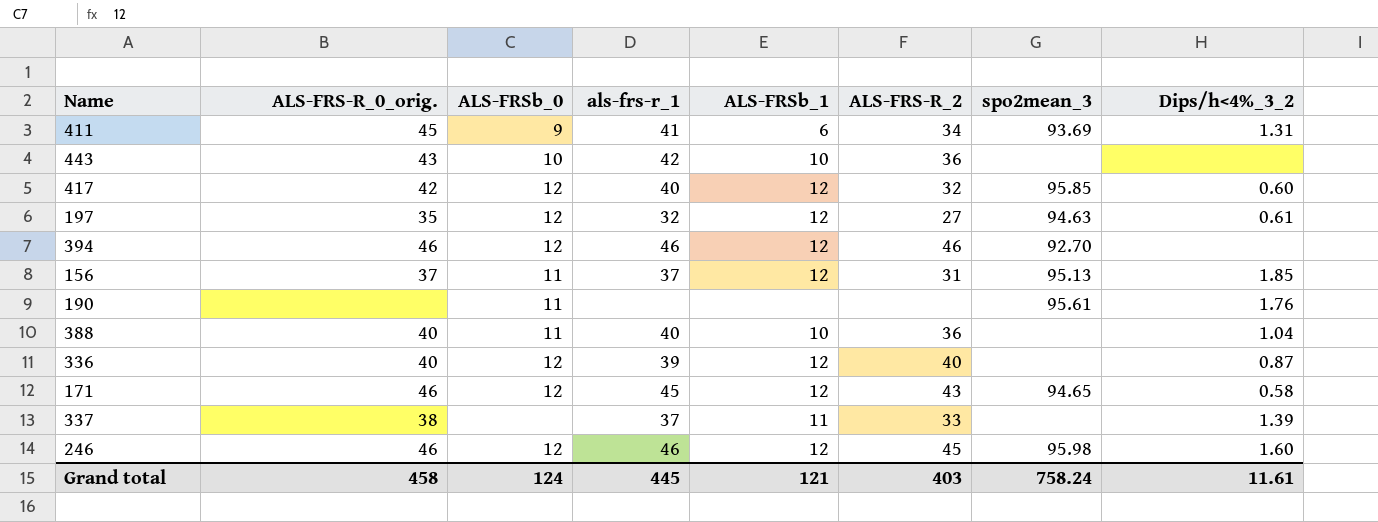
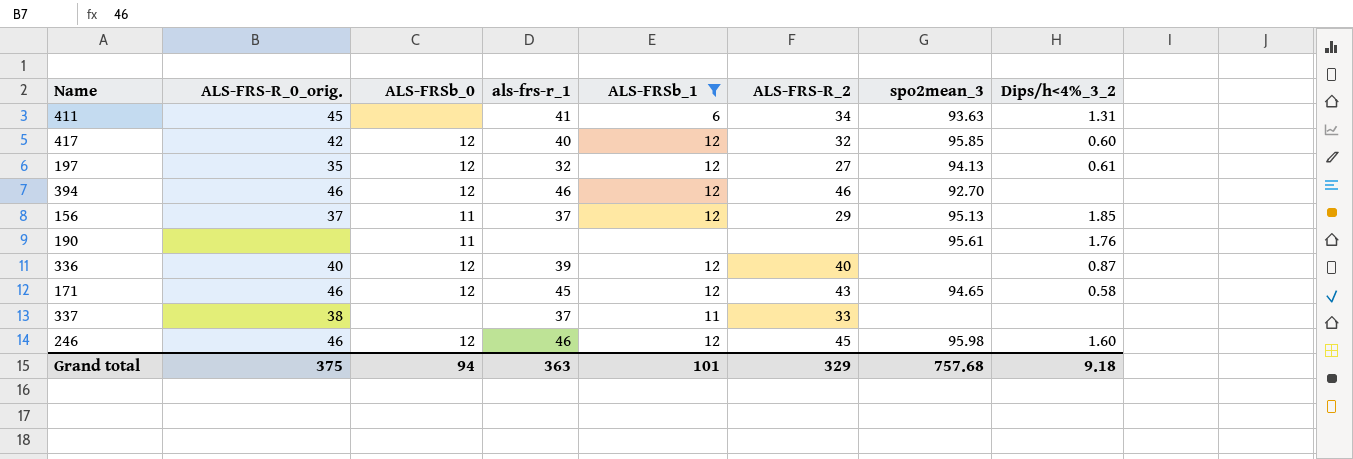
filter: none -> ALS-FRSb_1 != 10
411 | ALS-FRSb_0: 9 -> none
411 | spo2mean_3: 93.69 -> 93.63
197 | spo2mean_3: 94.63 -> 94.13
156 | ALS-FRS-R_2: 31 -> 29
337 | Dips/h<4%_3_2: 1.39 -> none
Grand total | ALS-FRS-R_0_orig.: 458 -> 375
Grand total | ALS-FRSb_0: 124 -> 94
Grand total | als-frs-r_1: 445 -> 363
Grand total | ALS-FRSb_1: 121 -> 101
Grand total | ALS-FRS-R_2: 403 -> 329
Grand total | spo2mean_3: 758.24 -> 757.68
Grand total | Dips/h<4%_3_2: 11.61 -> 9.18

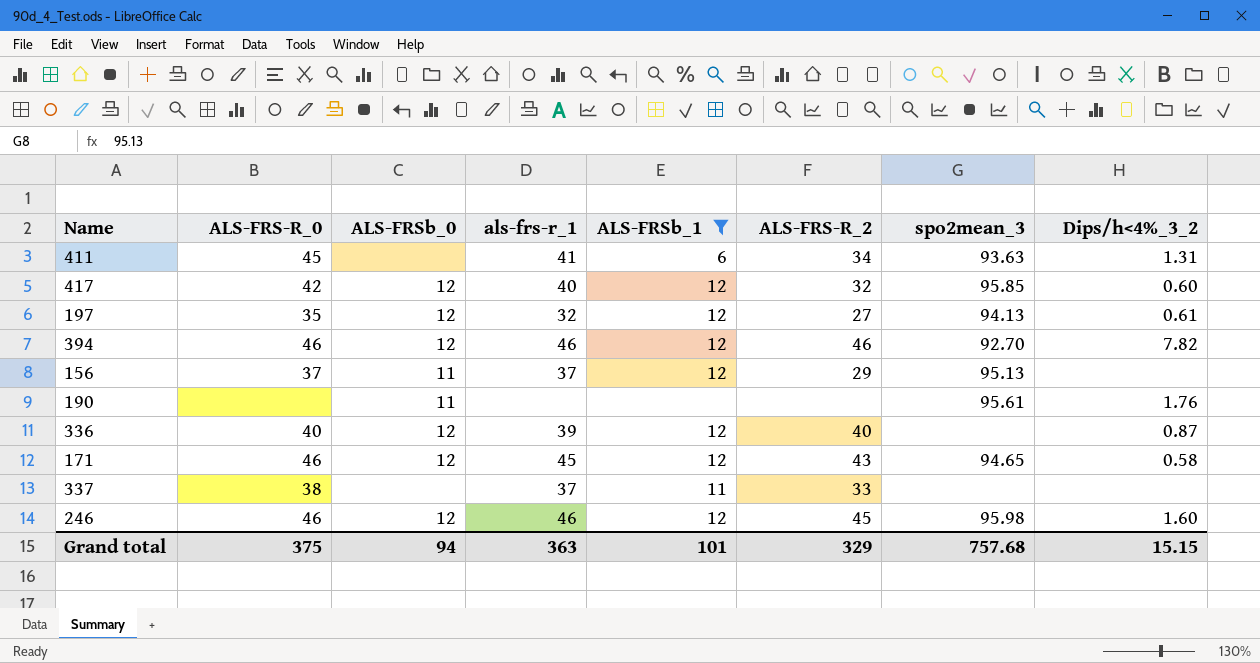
column name: ALS-FRS-R_0_orig. -> ALS-FRS-R_0
394 | Dips/h<4%_3_2: none -> 7.82
156 | Dips/h<4%_3_2: 1.85 -> none
Grand total | Dips/h<4%_3_2: 9.18 -> 15.15

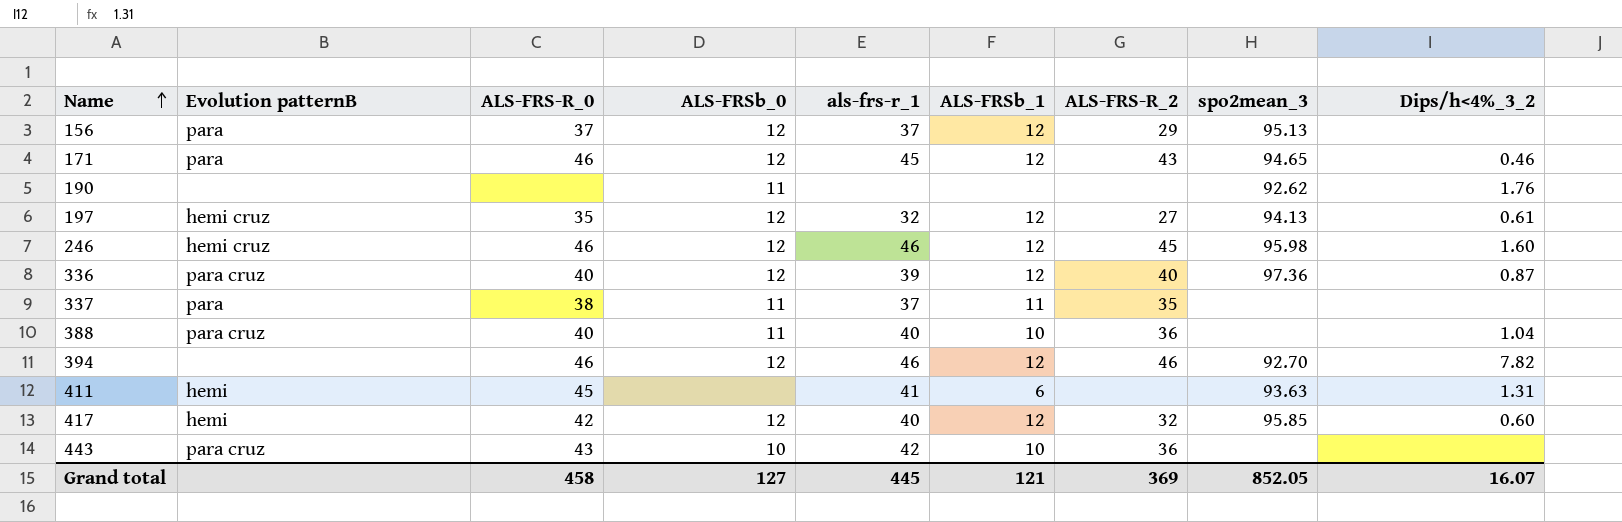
filter: ALS-FRSb_1 != 10 -> none
row order: none -> Name ascending
column Evolution patternB | position: none -> 2
156 | ALS-FRSb_0: 11 -> 12
171 | Dips/h<4%_3_2: 0.58 -> 0.46
190 | spo2mean_3: 95.61 -> 92.62
336 | spo2mean_3: none -> 97.36
337 | ALS-FRSb_0: none -> 11
337 | ALS-FRS-R_2: 33 -> 35
411 | ALS-FRS-R_2: 34 -> none
Grand total | ALS-FRS-R_0: 375 -> 458
Grand total | ALS-FRSb_0: 94 -> 127
Grand total | als-frs-r_1: 363 -> 445
Grand total | ALS-FRSb_1: 101 -> 121
Grand total | ALS-FRS-R_2: 329 -> 369
Grand total | spo2mean_3: 757.68 -> 852.05
Grand total | Dips/h<4%_3_2: 15.15 -> 16.07

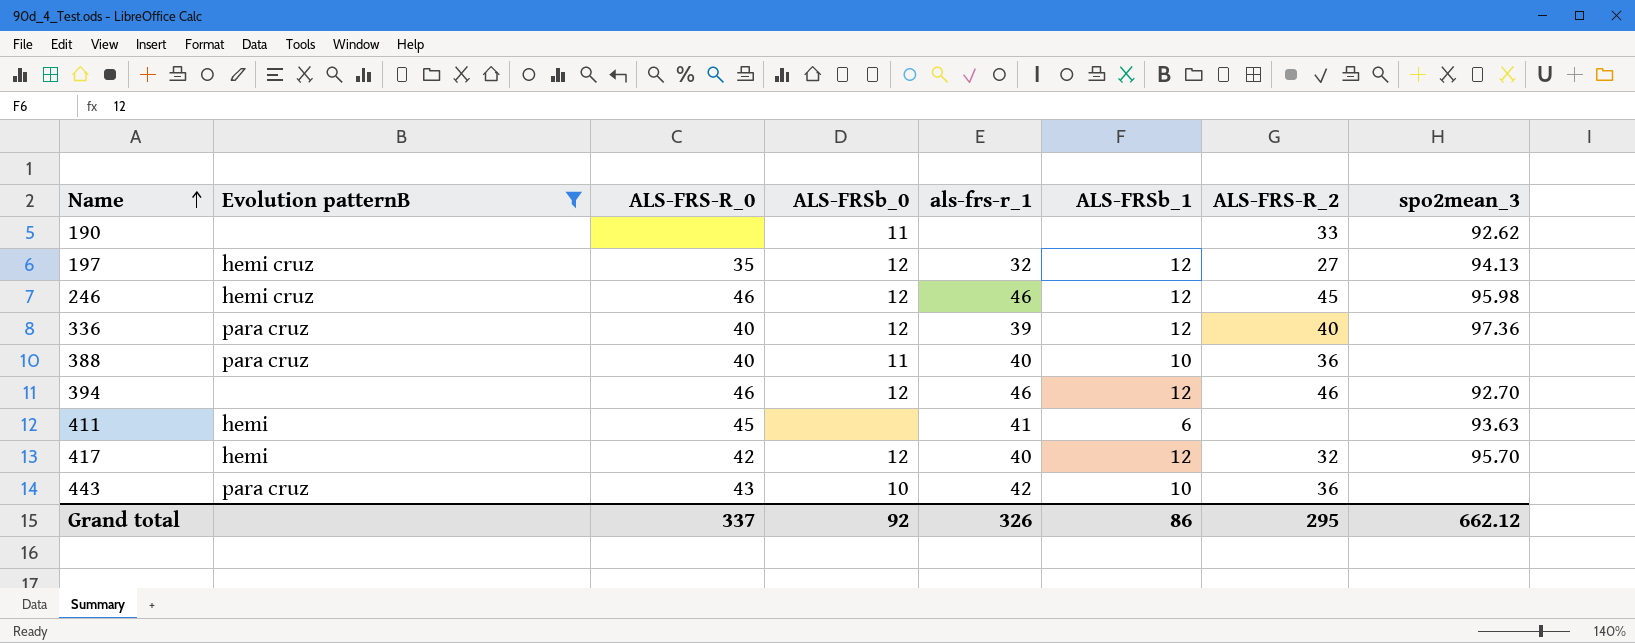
filter: none -> Evolution patternB != para
column Dips/h<4%_3_2 | position: 9 -> none
190 | ALS-FRS-R_2: none -> 33
417 | spo2mean_3: 95.85 -> 95.70
Grand total | ALS-FRS-R_0: 458 -> 337
Grand total | ALS-FRSb_0: 127 -> 92
Grand total | als-frs-r_1: 445 -> 326
Grand total | ALS-FRSb_1: 121 -> 86
Grand total | ALS-FRS-R_2: 369 -> 295
Grand total | spo2mean_3: 852.05 -> 662.12

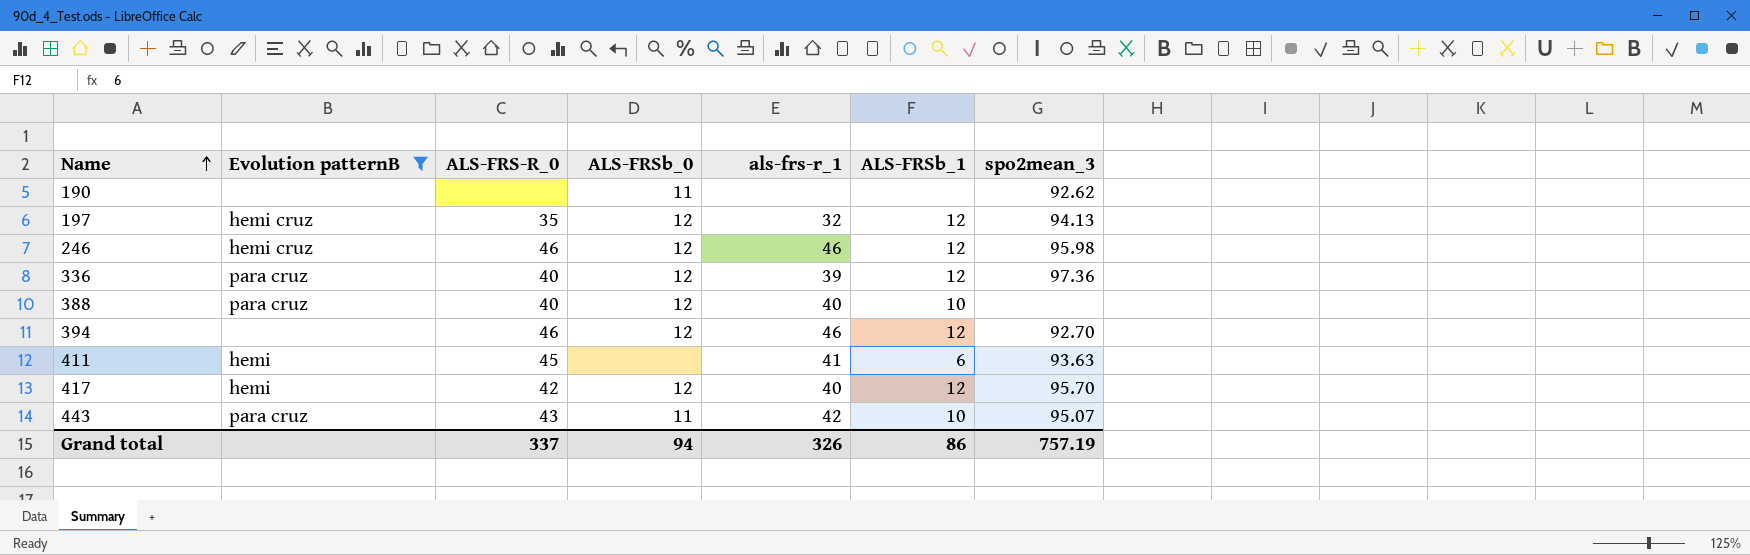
column ALS-FRS-R_2 | position: 7 -> none
388 | ALS-FRSb_0: 11 -> 12
443 | ALS-FRSb_0: 10 -> 11
443 | spo2mean_3: none -> 95.07
Grand total | ALS-FRSb_0: 92 -> 94
Grand total | spo2mean_3: 662.12 -> 757.19

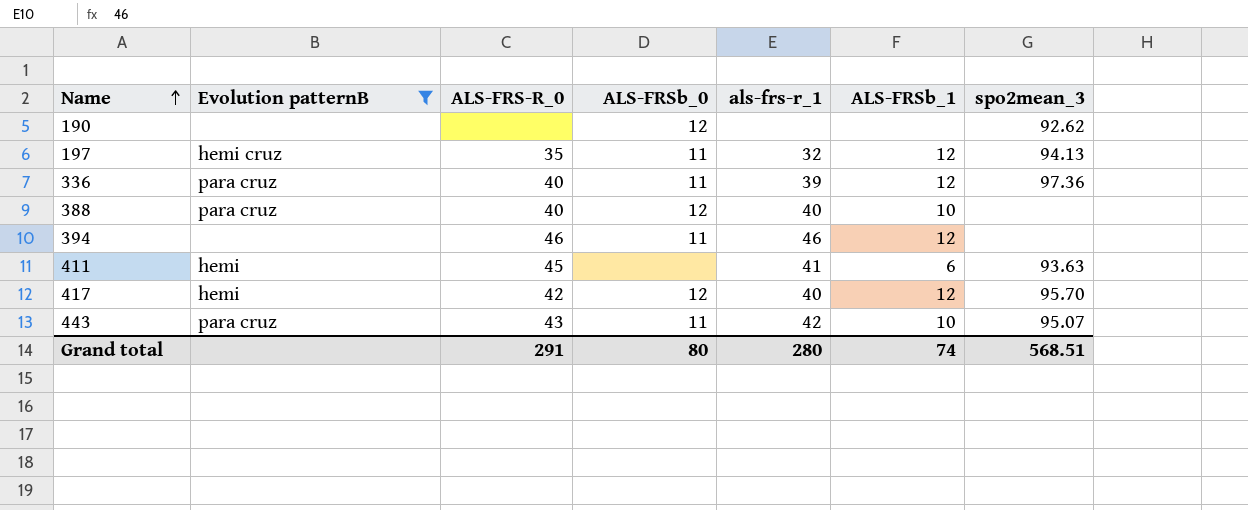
row 246: hemi cruz | 46 | 12 | 46 | 12 | 95.98 -> none
190 | ALS-FRSb_0: 11 -> 12
197 | ALS-FRSb_0: 12 -> 11
336 | ALS-FRSb_0: 12 -> 11
394 | ALS-FRSb_0: 12 -> 11
394 | spo2mean_3: 92.70 -> none
Grand total | ALS-FRS-R_0: 337 -> 291
Grand total | ALS-FRSb_0: 94 -> 80
Grand total | als-frs-r_1: 326 -> 280
Grand total | ALS-FRSb_1: 86 -> 74
Grand total | spo2mean_3: 757.19 -> 568.51

